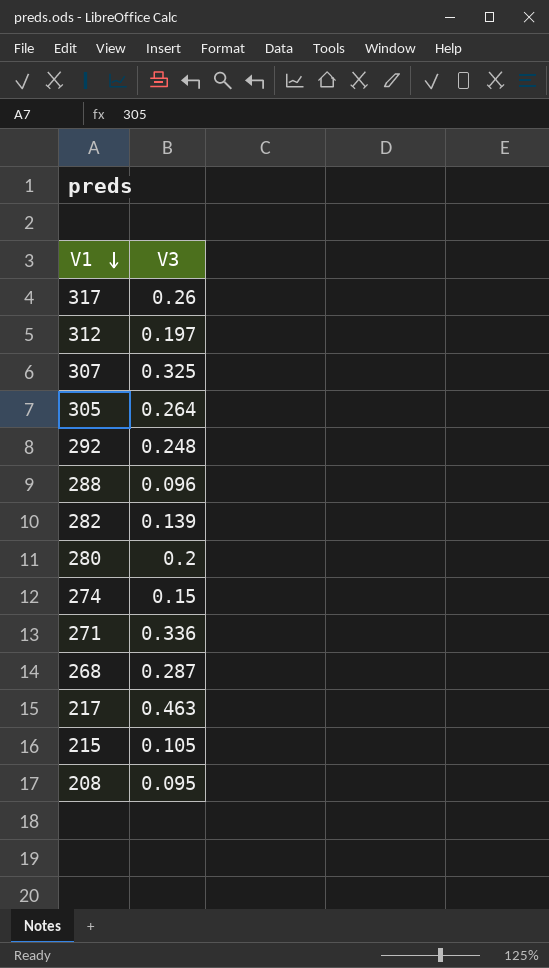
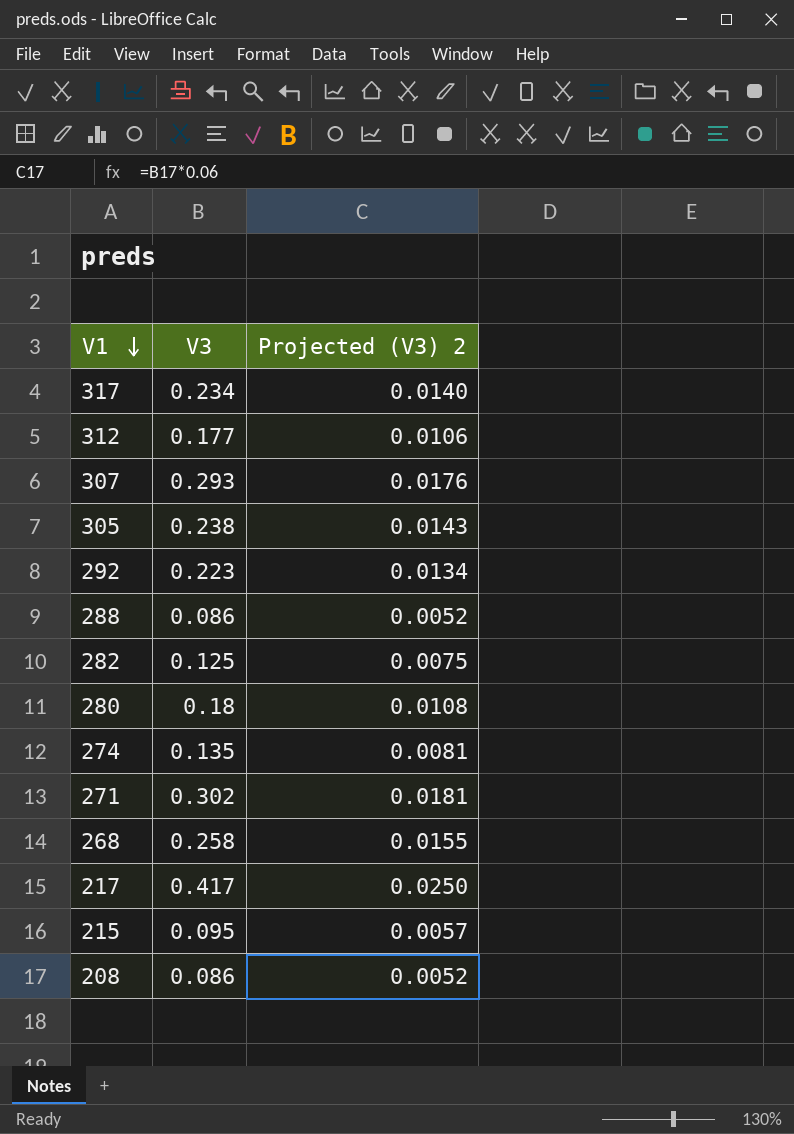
column Projected (V3) 2 | formula: none -> [V3] * 0.06
317 | V3: 0.26 -> 0.234
312 | V3: 0.197 -> 0.177
307 | V3: 0.325 -> 0.293
305 | V3: 0.264 -> 0.238
292 | V3: 0.248 -> 0.223
288 | V3: 0.096 -> 0.086
282 | V3: 0.139 -> 0.125
280 | V3: 0.2 -> 0.18
274 | V3: 0.15 -> 0.135
271 | V3: 0.336 -> 0.302
268 | V3: 0.287 -> 0.258
217 | V3: 0.463 -> 0.417
215 | V3: 0.105 -> 0.095
208 | V3: 0.095 -> 0.086

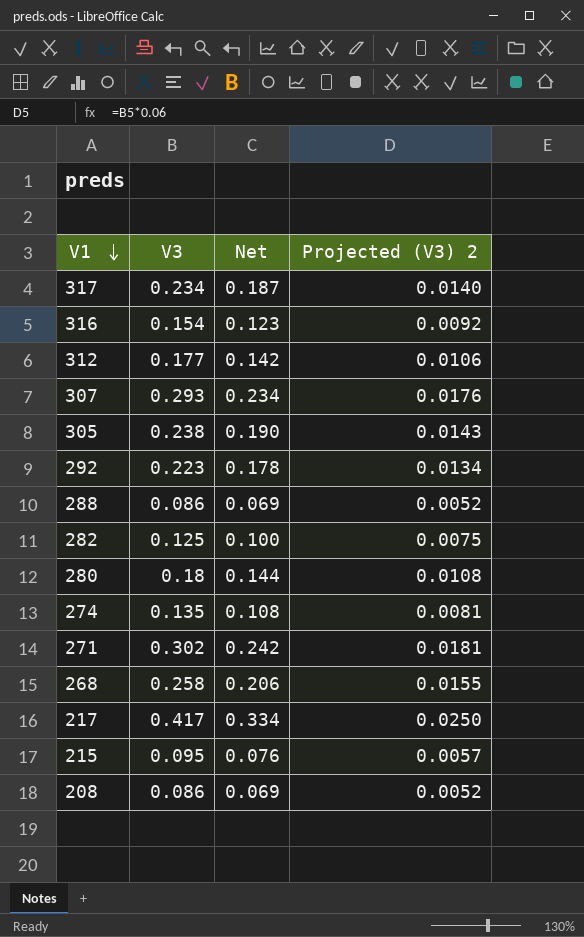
column Net | formula: none -> [V3] * 0.8
row 316: none -> 0.154 | 0.123 | 0.0092

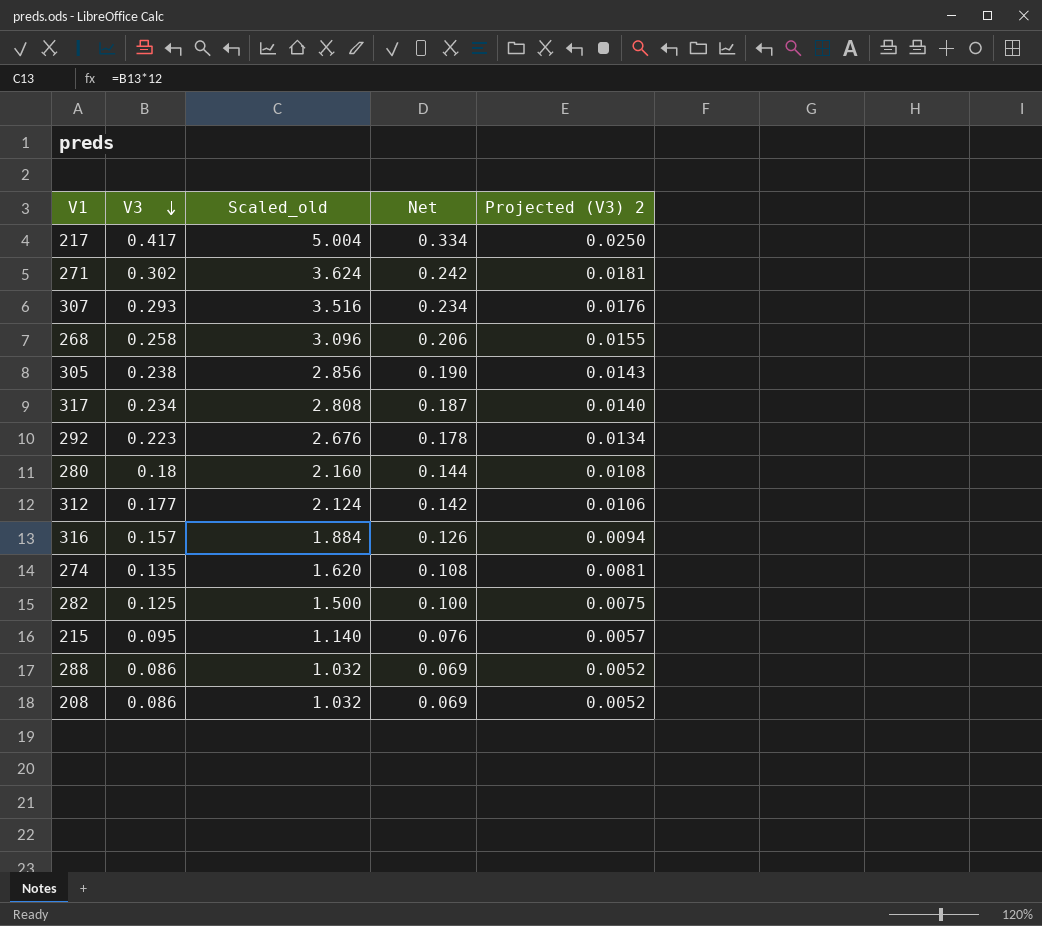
row order: V1 descending -> V3 descending
column Scaled_old | formula: none -> [V3] * 12
316 | V3: 0.154 -> 0.157
316 | Net: 0.123 -> 0.126
316 | Projected (V3) 2: 0.0092 -> 0.0094

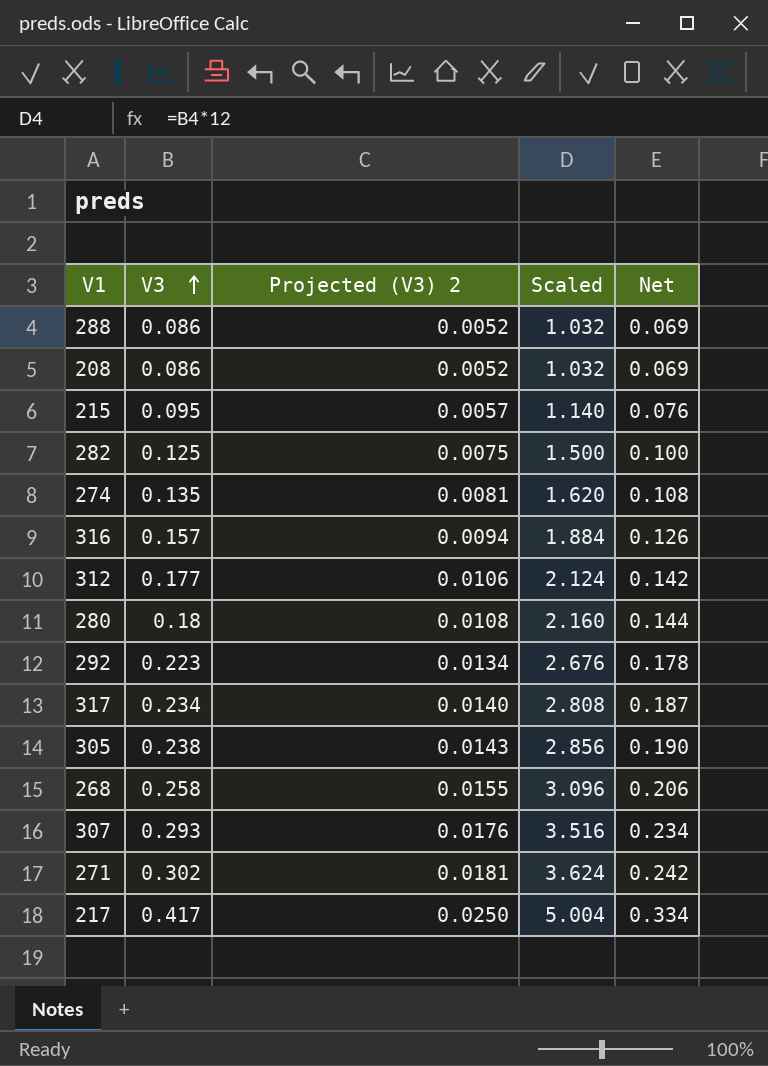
row order: V3 descending -> V3 ascending
column Projected (V3) 2 | position: 5 -> 3
column name: Scaled_old -> Scaled

